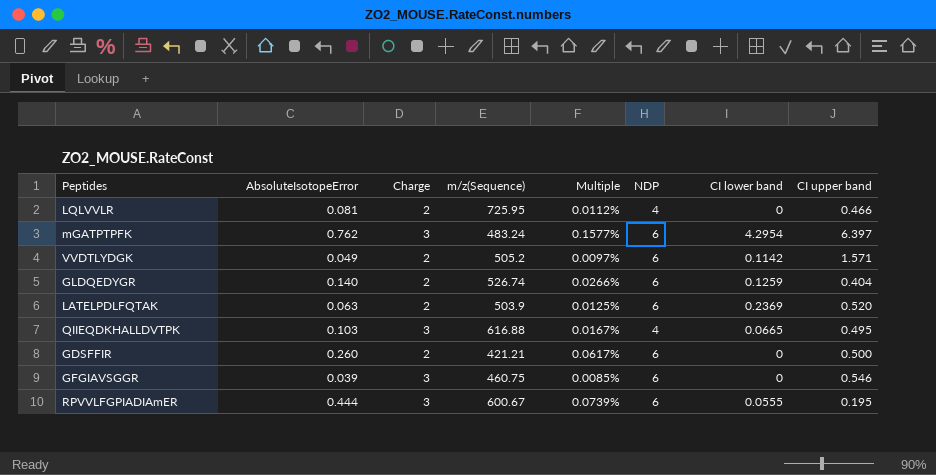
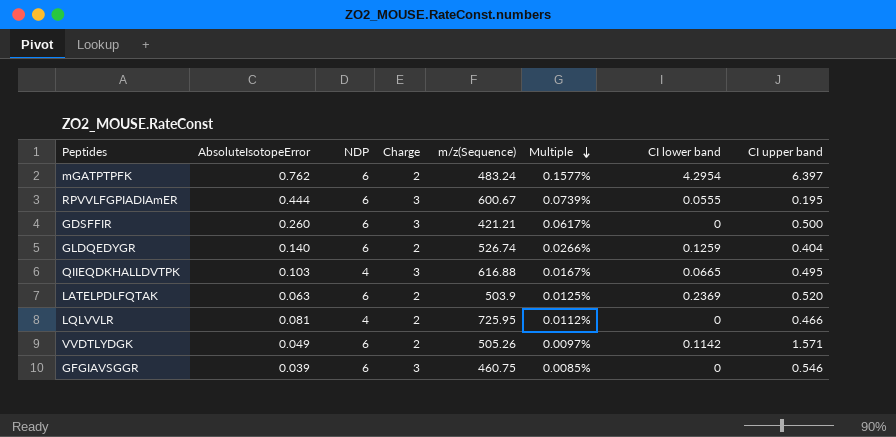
row order: none -> Multiple descending
column NDP | position: 6 -> 3
mGATPTPFK | Charge: 3 -> 2
GDSFFIR | Charge: 2 -> 3
VVDTLYDGK | m/z(Sequence): 505.2 -> 505.26

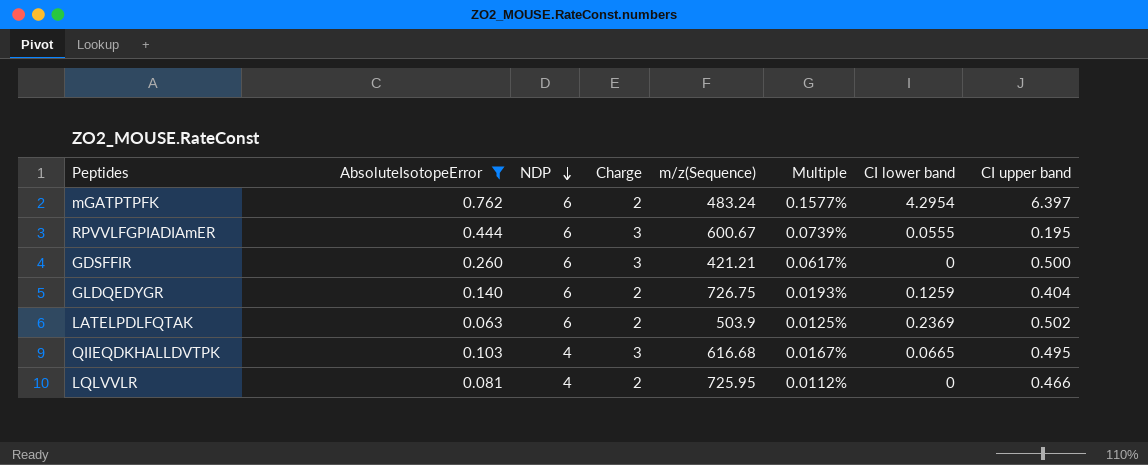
filter: none -> AbsoluteIsotopeError >= 0.063
row order: Multiple descending -> NDP descending
GLDQEDYGR | m/z(Sequence): 526.74 -> 726.75
GLDQEDYGR | Multiple: 0.0266% -> 0.0193%
LATELPDLFQTAK | CI upper band: 0.520 -> 0.502
QIIEQDKHALLDVTPK | m/z(Sequence): 616.88 -> 616.68

